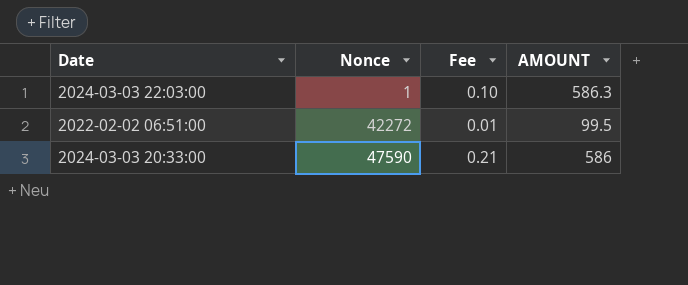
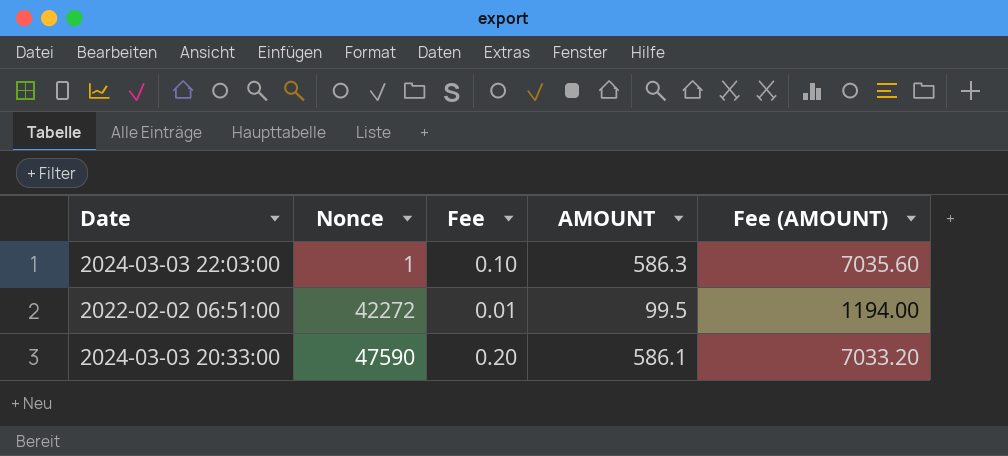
column Fee (AMOUNT) | formula: none -> [AMOUNT] * 12
2024-03-03 20:33:00 | Fee: 0.21 -> 0.20
2024-03-03 20:33:00 | AMOUNT: 586 -> 586.1

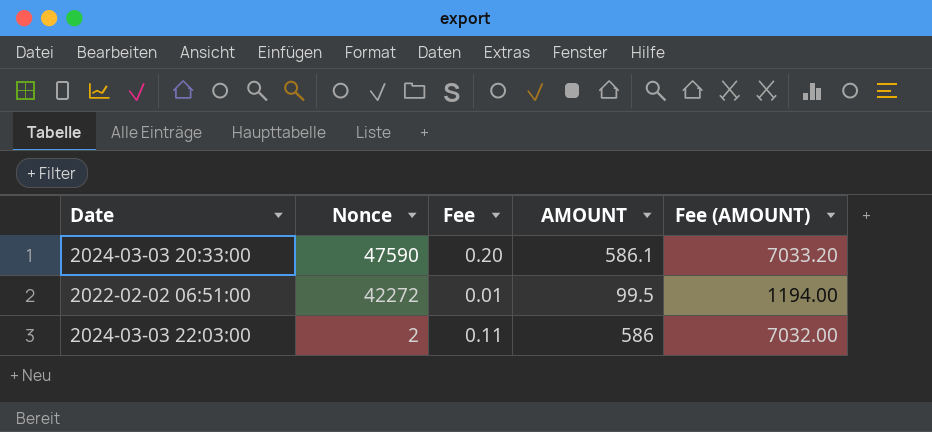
row order: Nonce ascending -> Nonce descending
2024-03-03 22:03:00 | Nonce: 1 -> 2
2024-03-03 22:03:00 | Fee: 0.10 -> 0.11
2024-03-03 22:03:00 | AMOUNT: 586.3 -> 586
2024-03-03 22:03:00 | Fee (AMOUNT): 7035.60 -> 7032.00

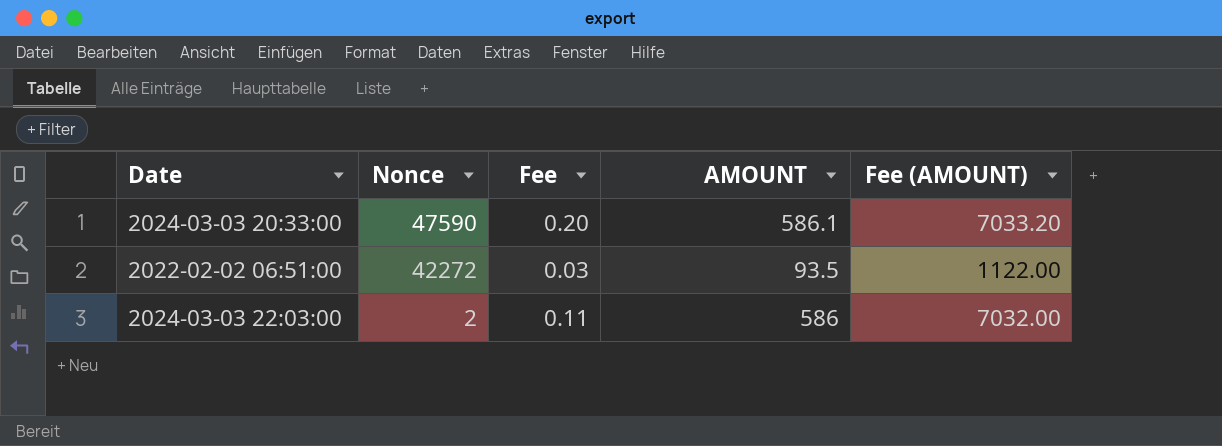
2022-02-02 06:51:00 | Fee: 0.01 -> 0.03
2022-02-02 06:51:00 | AMOUNT: 99.5 -> 93.5
2022-02-02 06:51:00 | Fee (AMOUNT): 1194.00 -> 1122.00

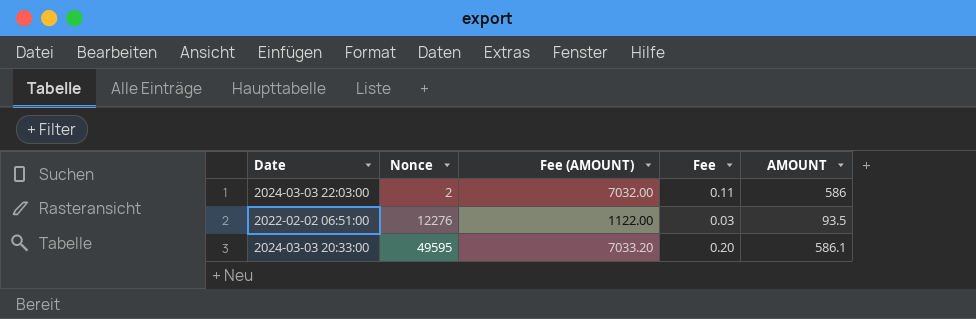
row order: Nonce descending -> Nonce ascending
column Fee (AMOUNT) | position: 5 -> 3
2022-02-02 06:51:00 | Nonce: 42272 -> 12276
2024-03-03 20:33:00 | Nonce: 47590 -> 49595

